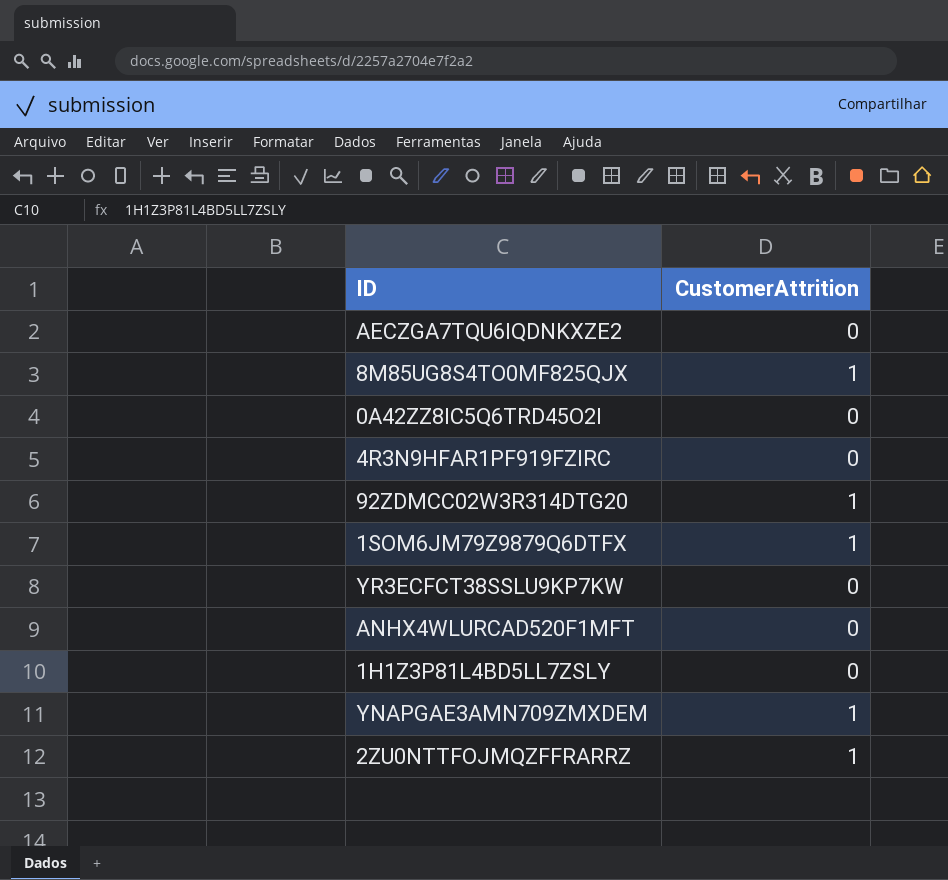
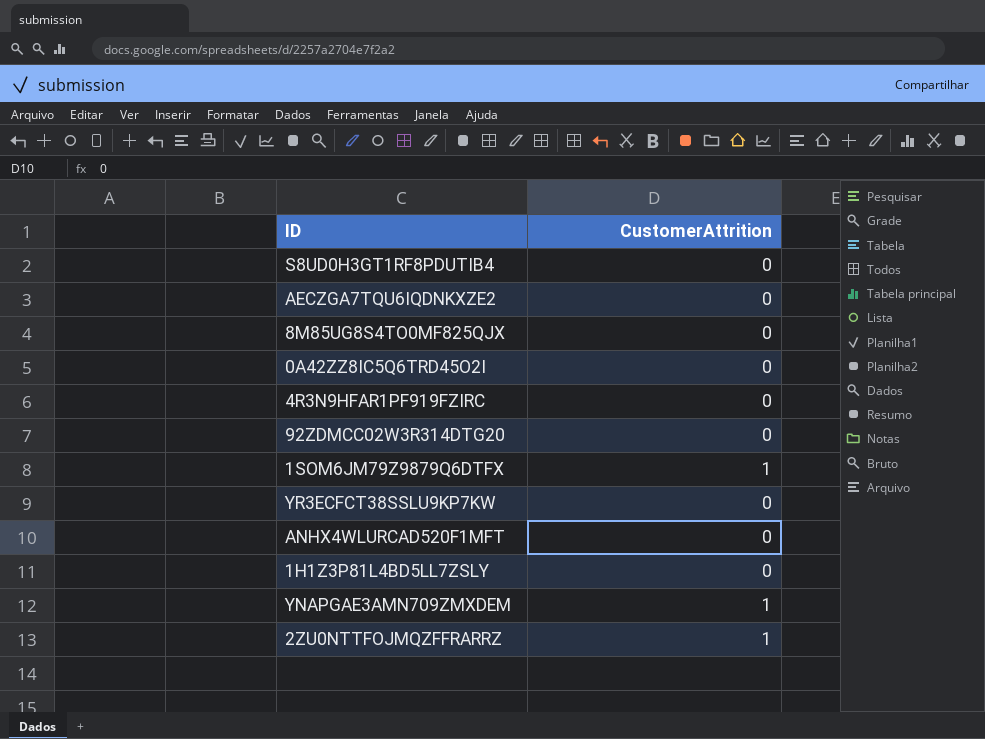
row S8UD0H3GT1RF8PDUTIB4: none -> 0
8M85UG8S4TO0MF825QJX | CustomerAttrition: 1 -> 0
92ZDMCC02W3R314DTG20 | CustomerAttrition: 1 -> 0

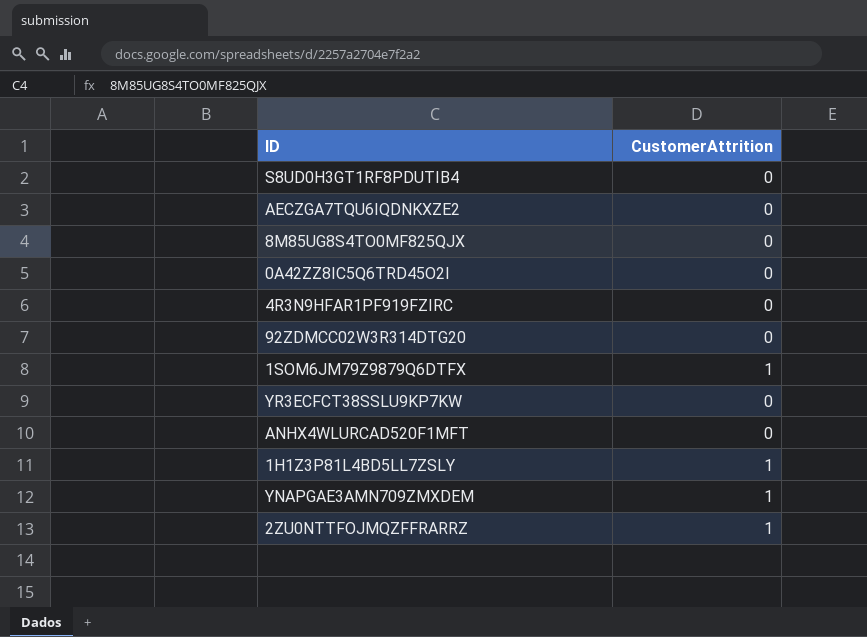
1H1Z3P81L4BD5LL7ZSLY | CustomerAttrition: 0 -> 1

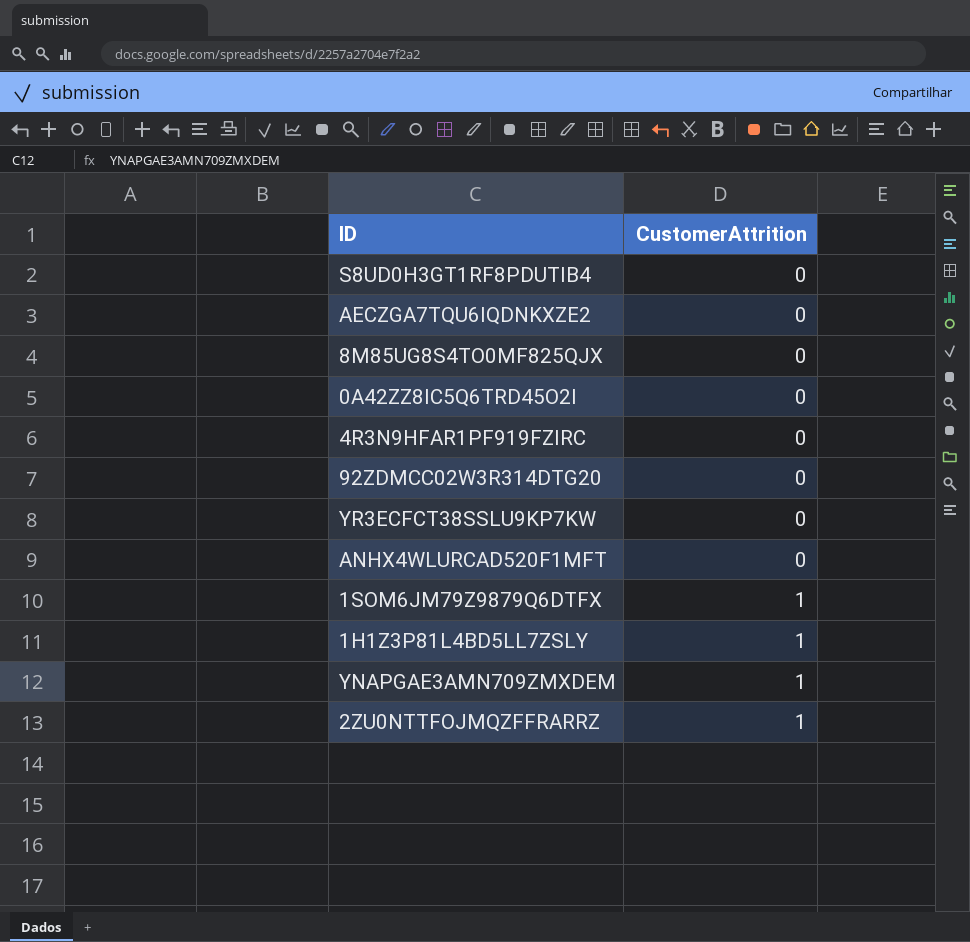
row order: none -> CustomerAttrition ascending

